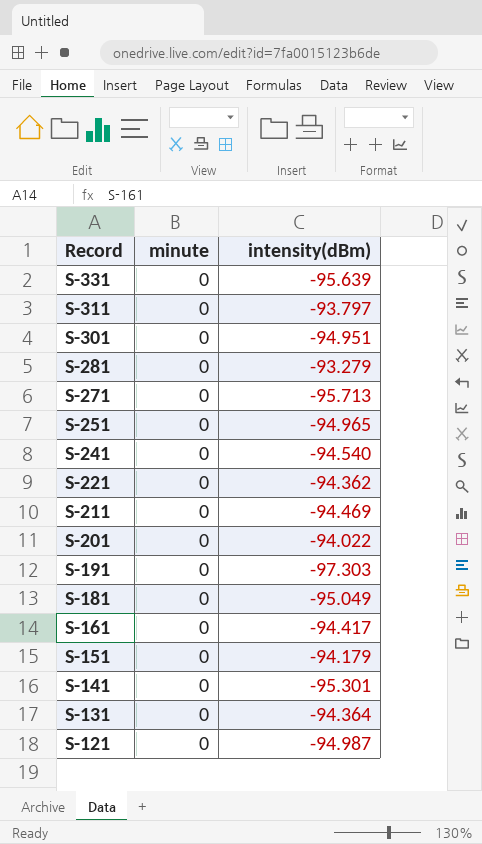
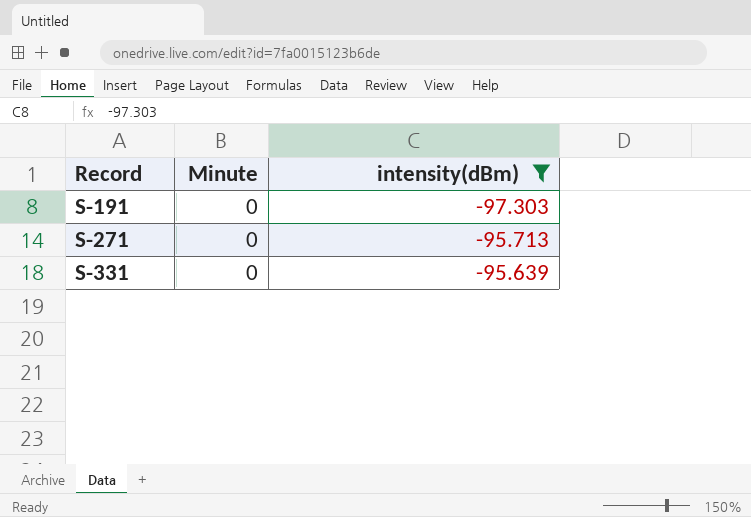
filter: none -> intensity(dBm) <= -95.639
row order: Record descending -> Record ascending
column name: minute -> Minute

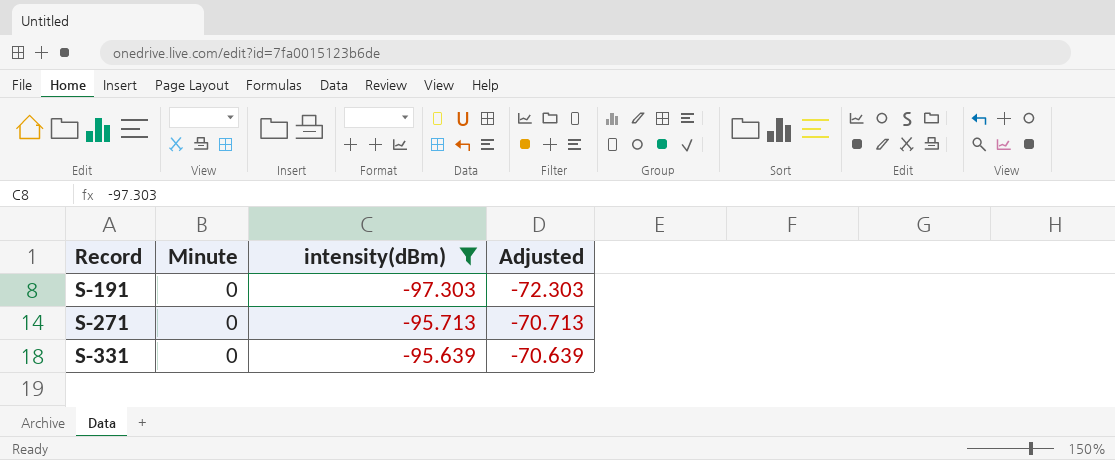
column Adjusted | formula: none -> [intensity(dBm)] + 25

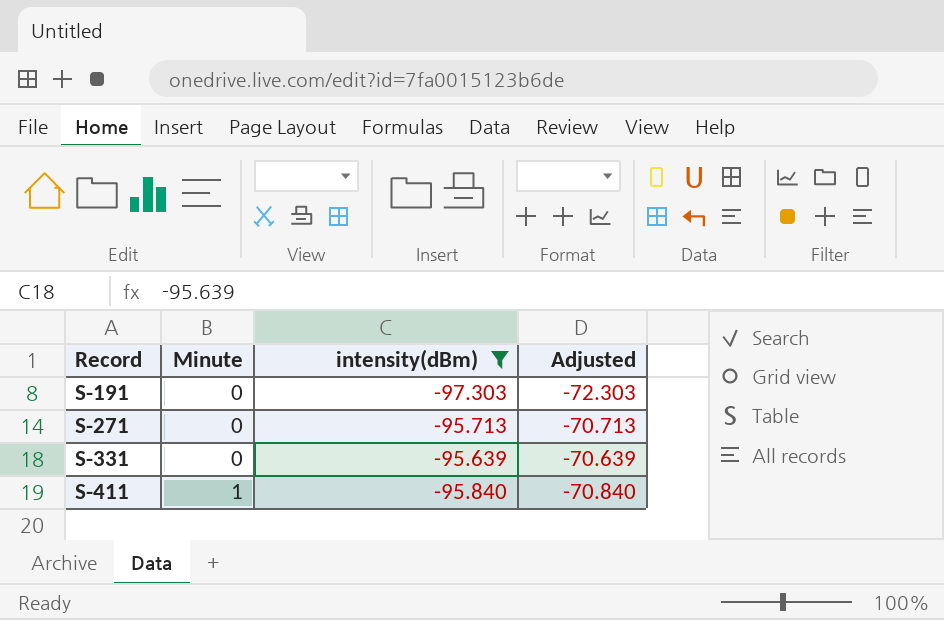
row S-411: none -> 1 | -95.840 | -70.840

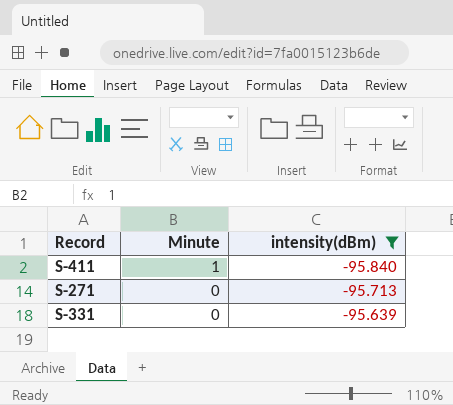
row order: Record ascending -> Minute descending
column Adjusted | formula: [intensity(dBm)] + 25 -> none
row S-191: 0 | -97.303 | -72.303 -> none

